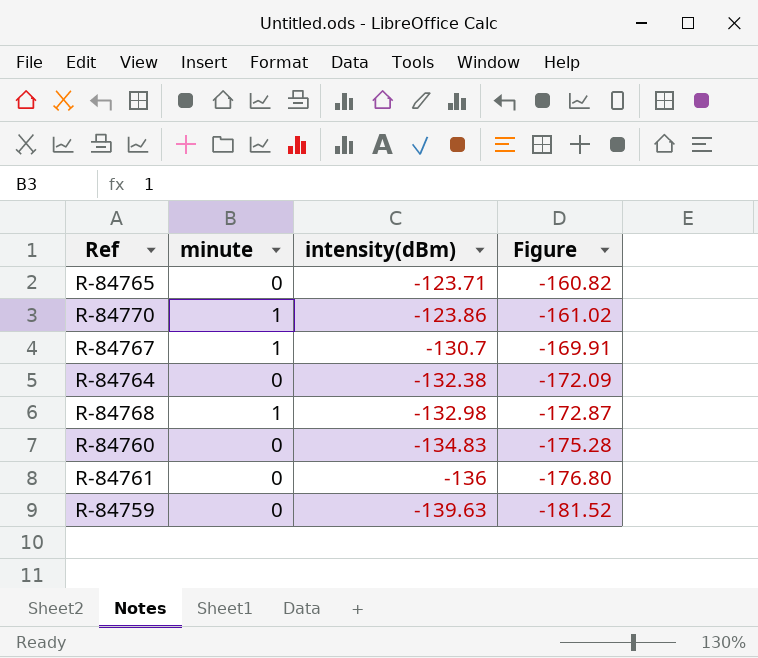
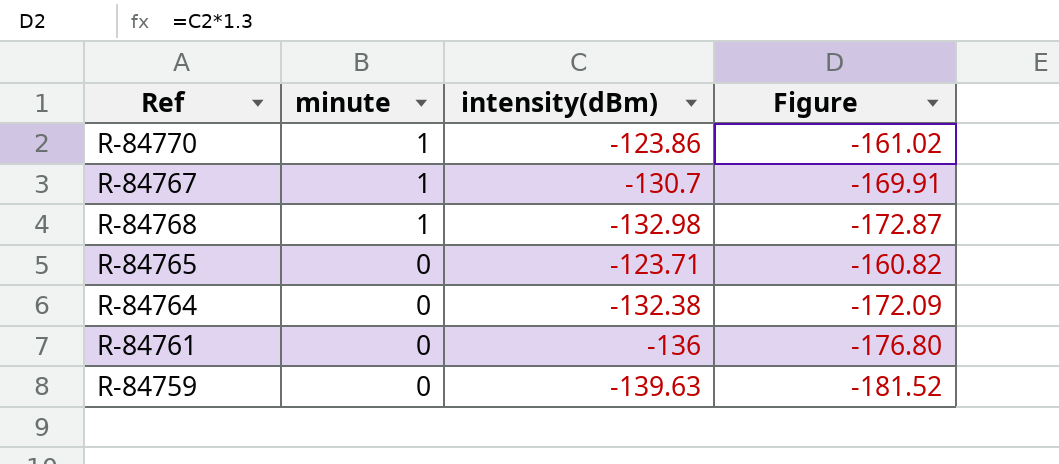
row order: intensity(dBm) descending -> minute descending
row R-84760: 0 | -134.83 | -175.28 -> none

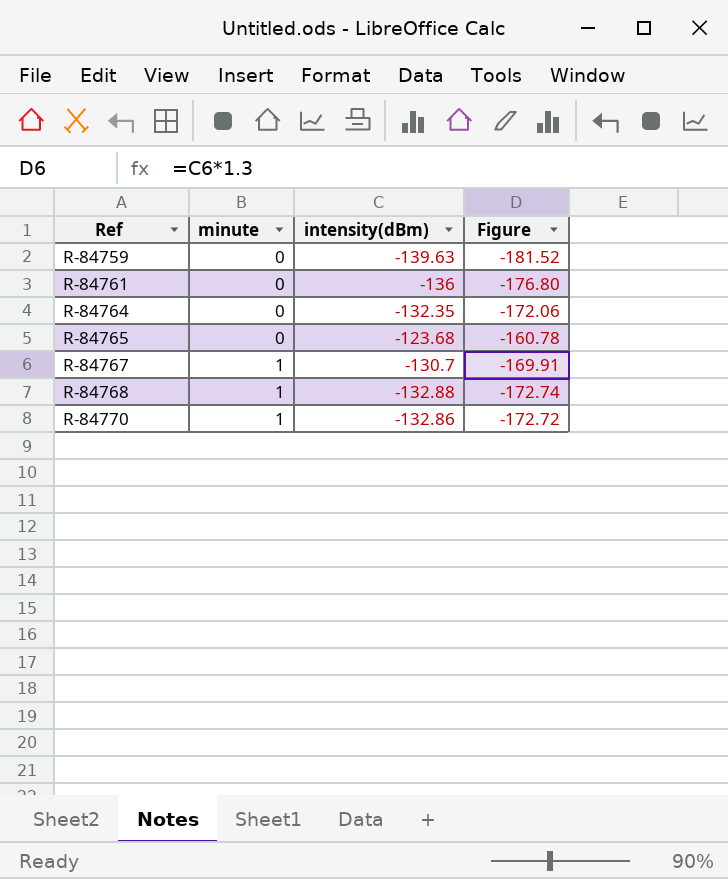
row order: minute descending -> Ref ascending
R-84764 | intensity(dBm): -132.38 -> -132.35
R-84764 | Figure: -172.09 -> -172.06
R-84765 | intensity(dBm): -123.71 -> -123.68
R-84765 | Figure: -160.82 -> -160.78
R-84768 | intensity(dBm): -132.98 -> -132.88
R-84768 | Figure: -172.87 -> -172.74
R-84770 | intensity(dBm): -123.86 -> -132.86
R-84770 | Figure: -161.02 -> -172.72

